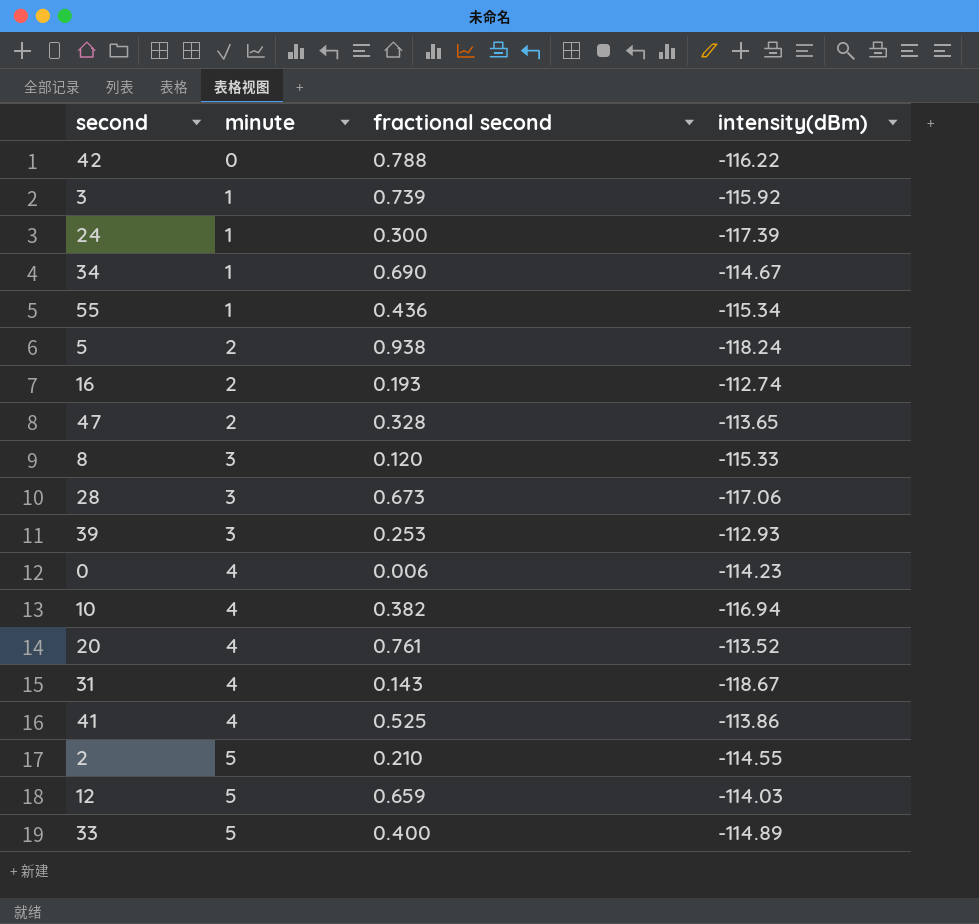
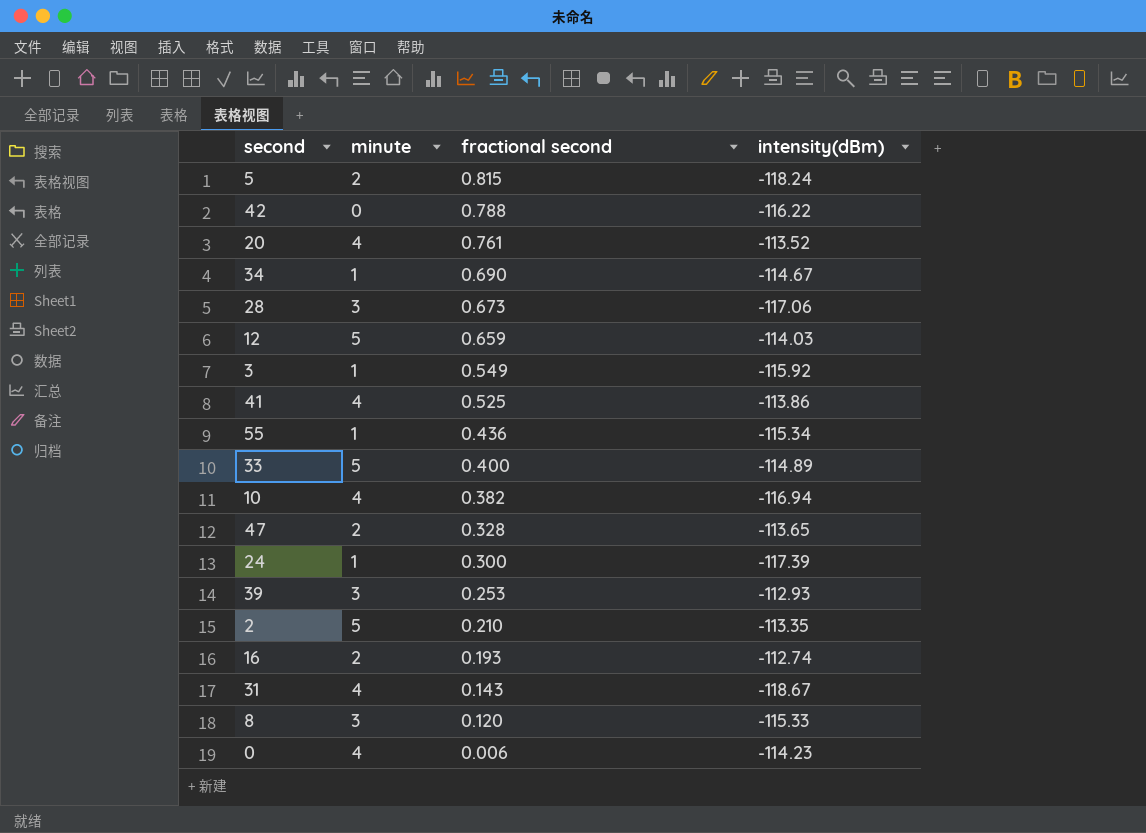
row order: minute ascending -> fractional second descending
5 | fractional second: 0.938 -> 0.815
3 | fractional second: 0.739 -> 0.549
2 | intensity(dBm): -114.55 -> -113.35

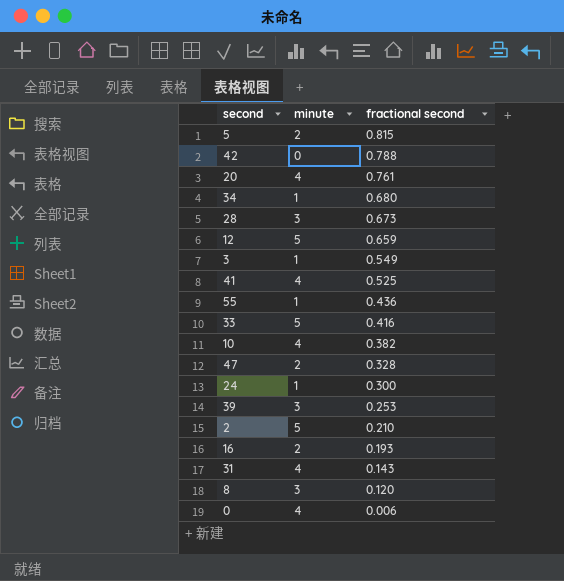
column intensity(dBm) | position: 4 -> none
34 | fractional second: 0.690 -> 0.680
33 | fractional second: 0.400 -> 0.416

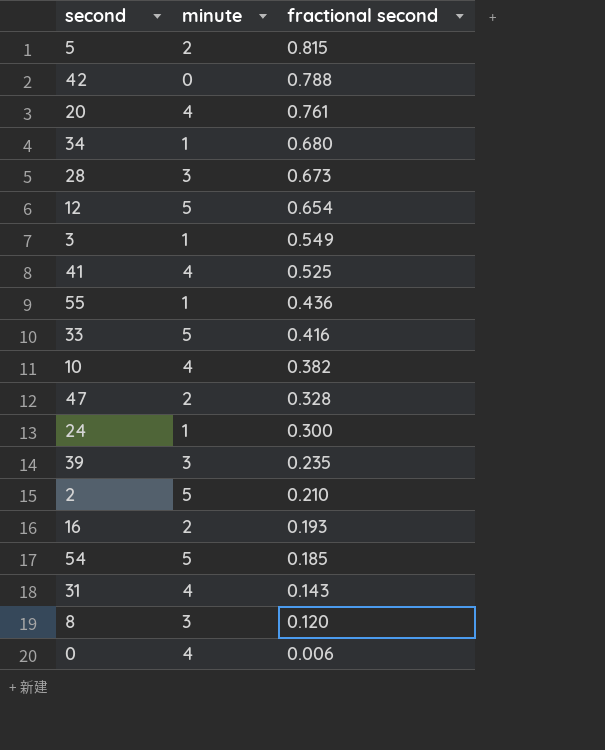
12 | fractional second: 0.659 -> 0.654
39 | fractional second: 0.253 -> 0.235
row 54: none -> 5 | 0.185

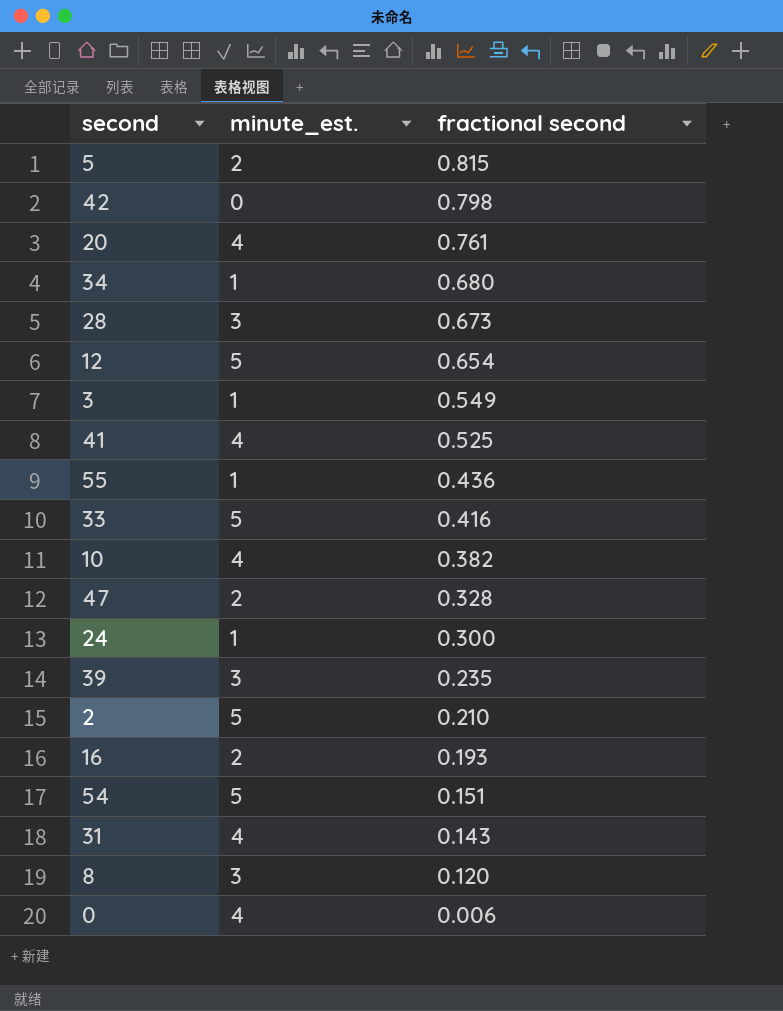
column name: minute -> minute_est.
42 | fractional second: 0.788 -> 0.798
54 | fractional second: 0.185 -> 0.151

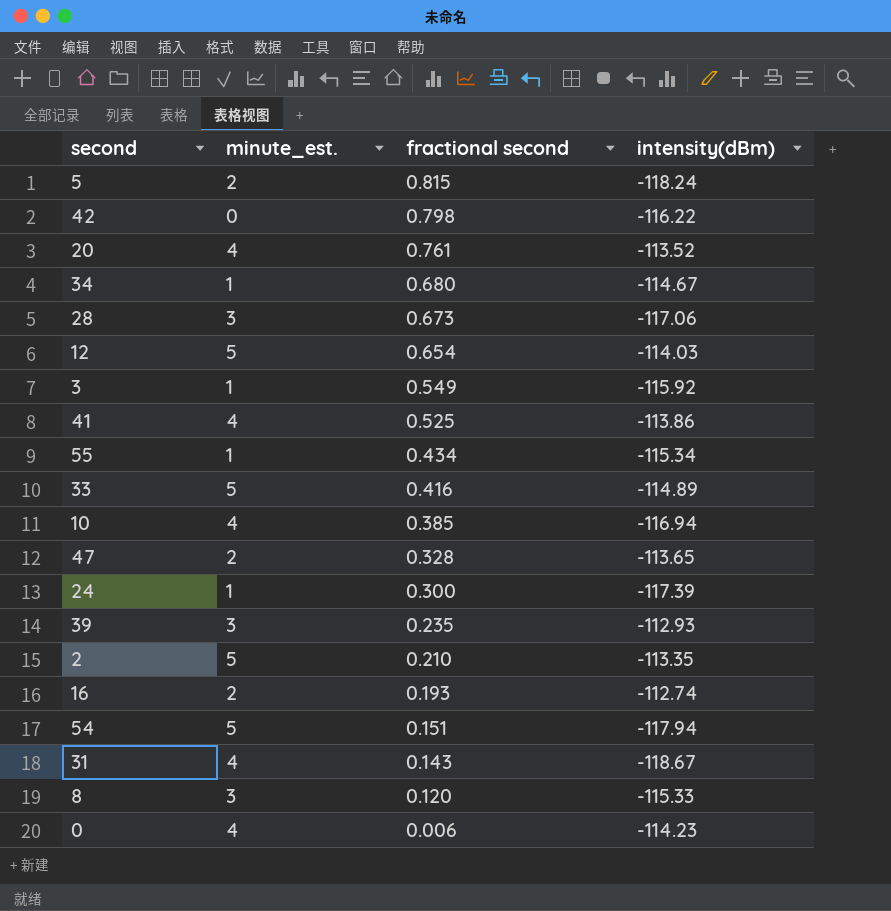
column intensity(dBm) | position: none -> 4
55 | fractional second: 0.436 -> 0.434
10 | fractional second: 0.382 -> 0.385

